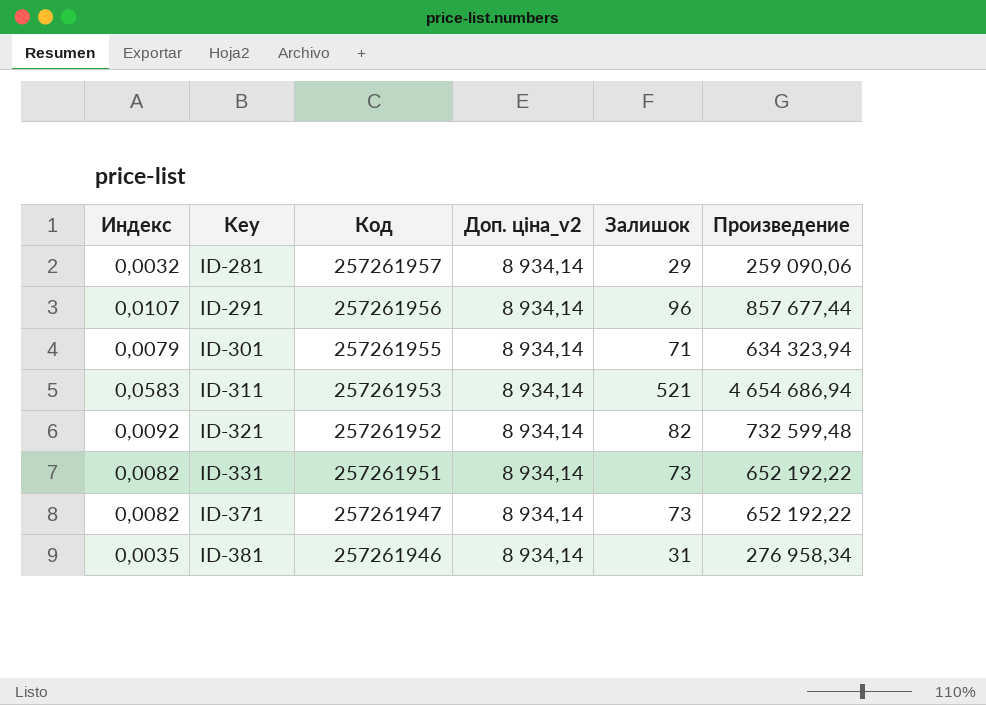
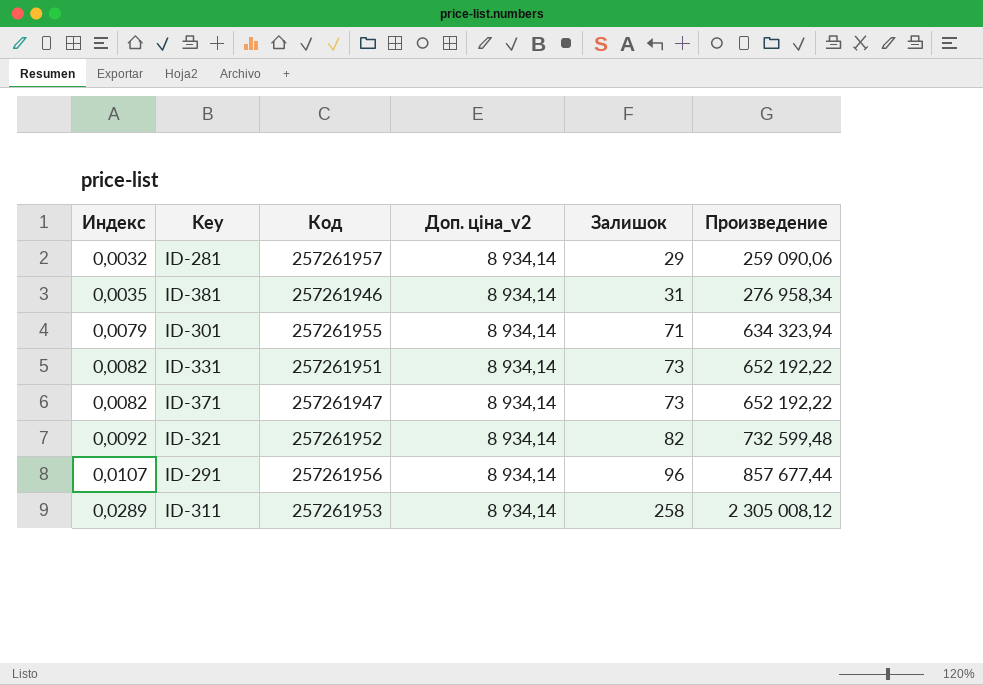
row order: Key ascending -> Индекс ascending
ID-311 | Индекс: 0,0583 -> 0,0289
ID-311 | Залишок: 521 -> 258
ID-311 | Произведение: 4 654 686,94 -> 2 305 008,12

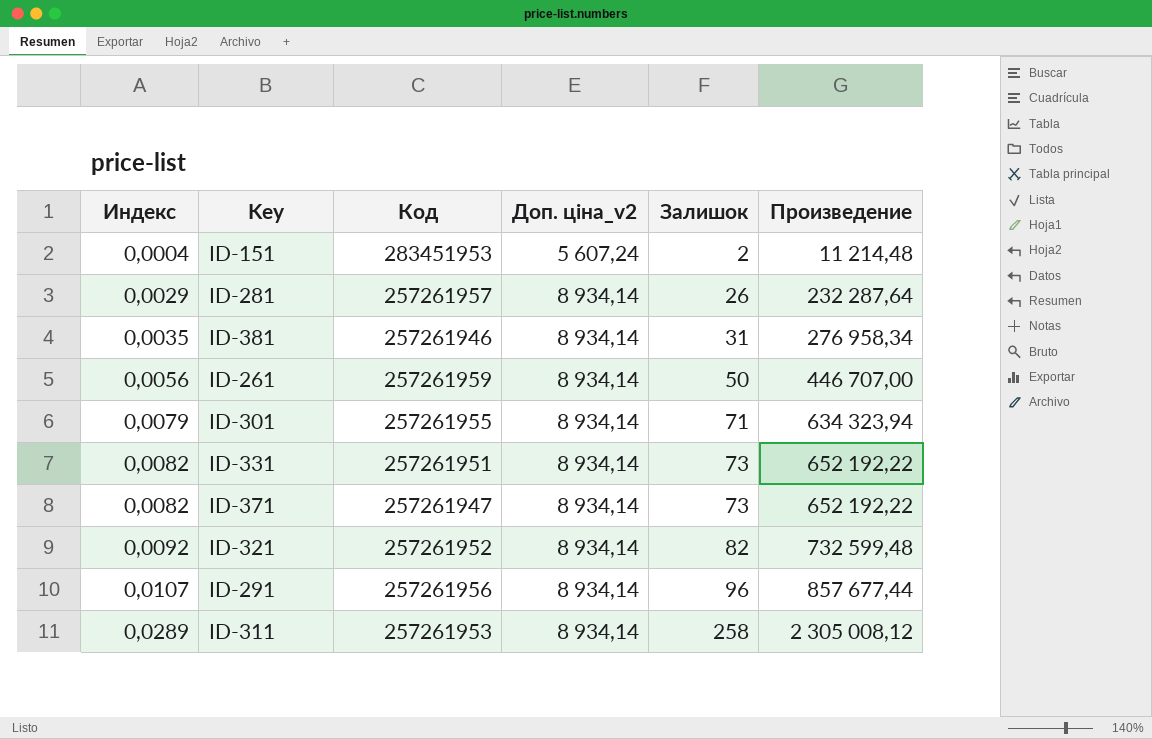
row ID-151: none -> 0,0004 | 283451953 | 5 607,24 | 2 | 11 214,48
ID-281 | Индекс: 0,0032 -> 0,0029
ID-281 | Залишок: 29 -> 26
ID-281 | Произведение: 259 090,06 -> 232 287,64
row ID-261: none -> 0,0056 | 257261959 | 8 934,14 | 50 | 446 707,00

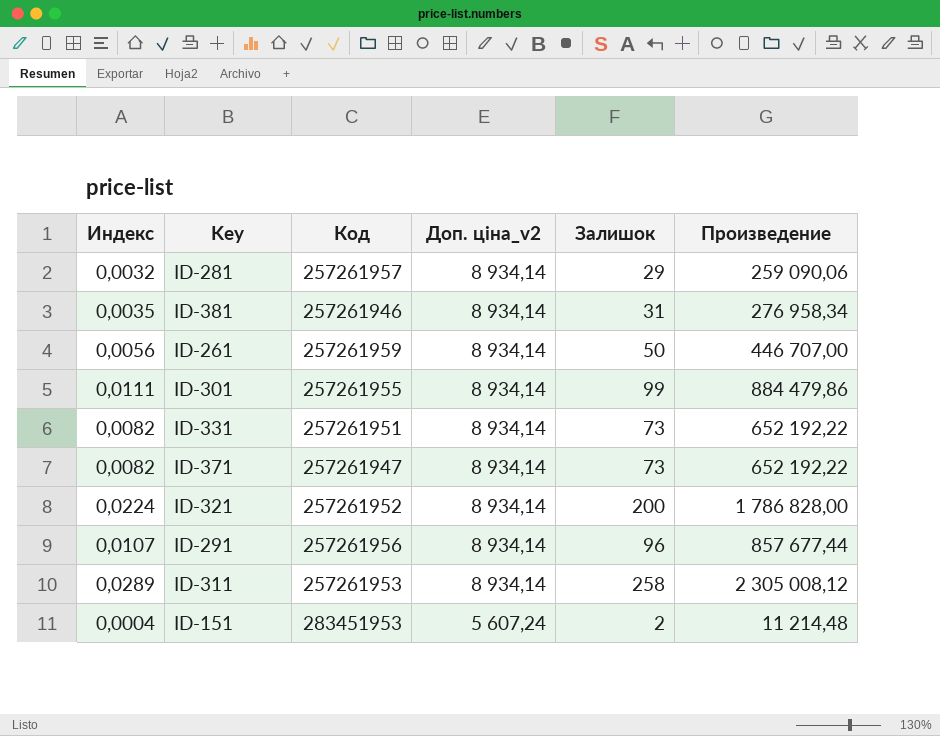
row order: Индекс ascending -> Доп. ціна_v2 descending
ID-281 | Индекс: 0,0029 -> 0,0032
ID-281 | Залишок: 26 -> 29
ID-281 | Произведение: 232 287,64 -> 259 090,06
ID-301 | Индекс: 0,0079 -> 0,0111
ID-301 | Залишок: 71 -> 99
ID-301 | Произведение: 634 323,94 -> 884 479,86
ID-321 | Индекс: 0,0092 -> 0,0224
ID-321 | Залишок: 82 -> 200
ID-321 | Произведение: 732 599,48 -> 1 786 828,00

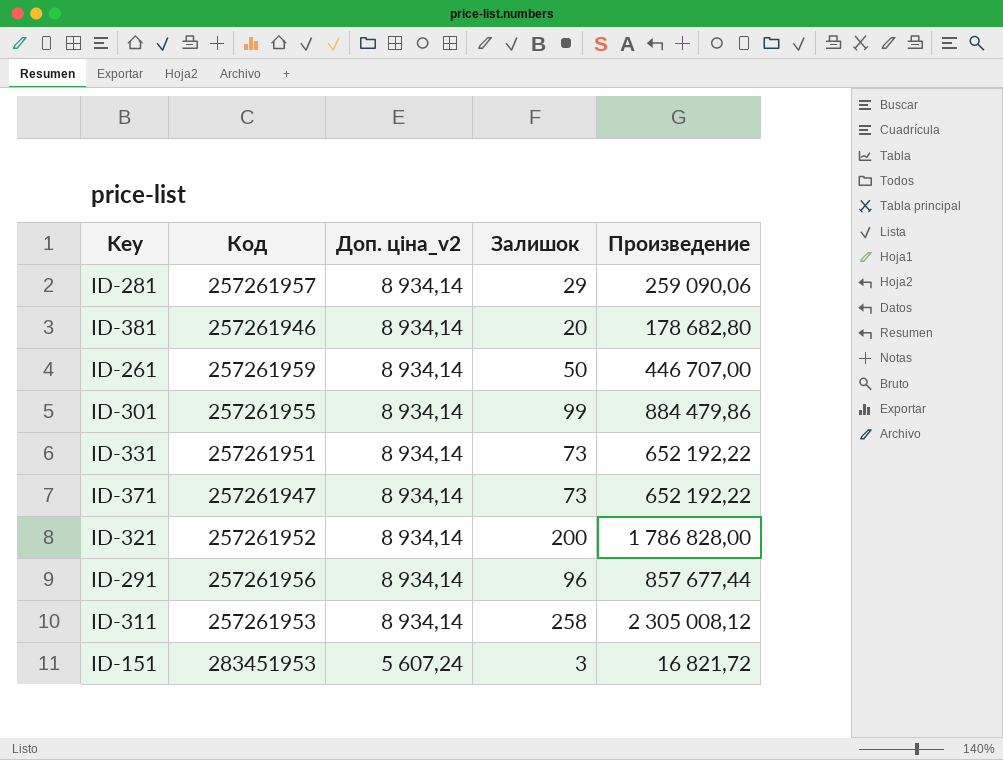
column Индекс | formula: [Залишок] / [Доп. ціна_v2] -> none
ID-381 | Залишок: 31 -> 20
ID-381 | Произведение: 276 958,34 -> 178 682,80
ID-151 | Залишок: 2 -> 3
ID-151 | Произведение: 11 214,48 -> 16 821,72

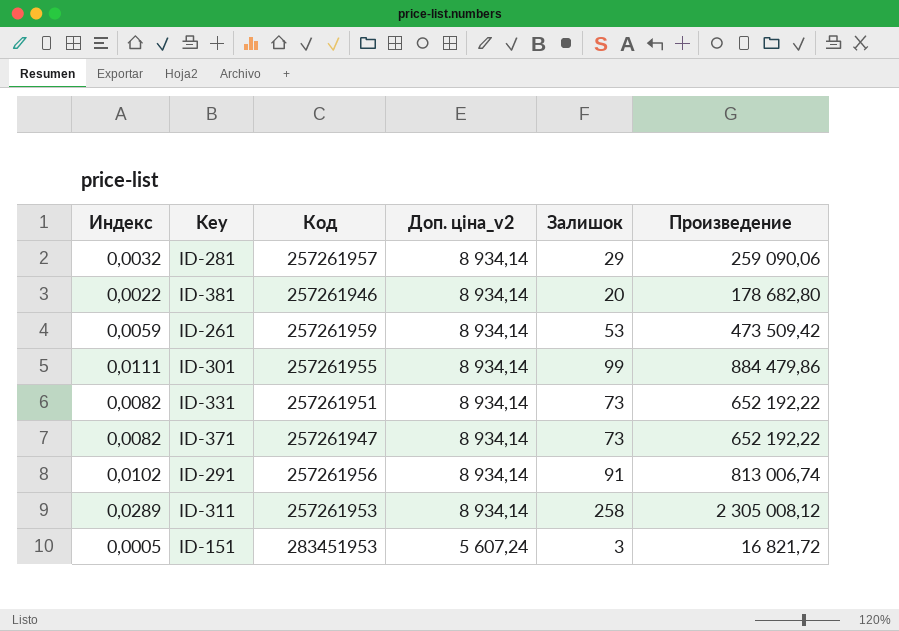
column Индекс | formula: none -> [Залишок] / [Доп. ціна_v2]
row ID-321: 257261952 | 8 934,14 | 200 | 1 786 828,00 -> none
ID-261 | Залишок: 50 -> 53
ID-261 | Произведение: 446 707,00 -> 473 509,42
ID-291 | Залишок: 96 -> 91
ID-291 | Произведение: 857 677,44 -> 813 006,74

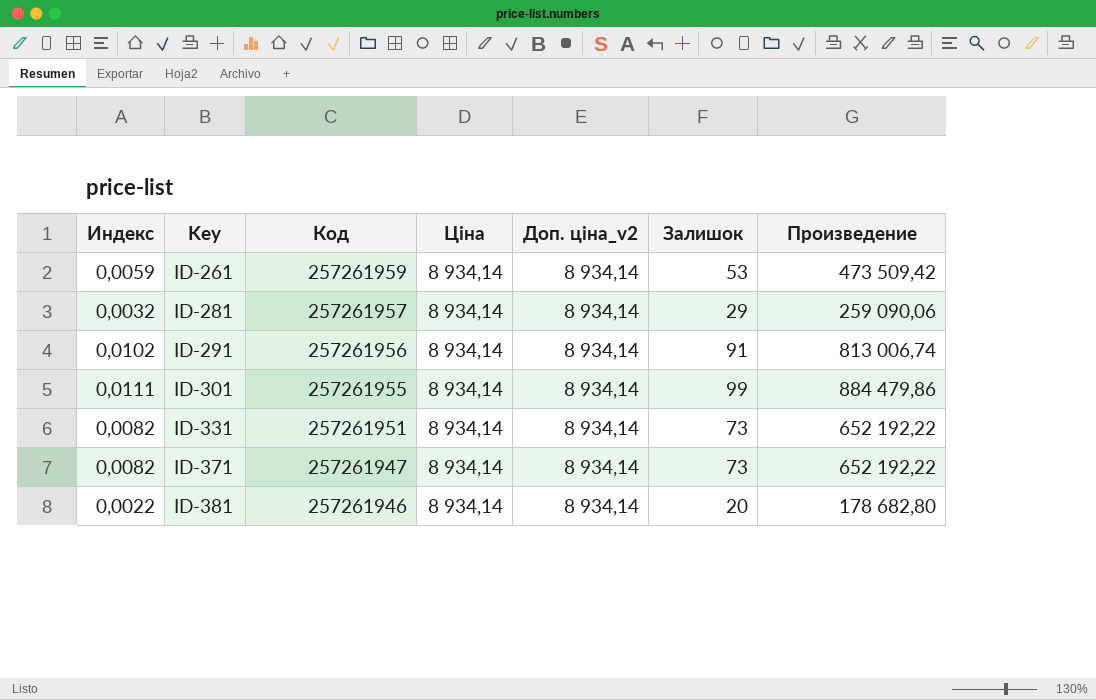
row order: Доп. ціна_v2 descending -> Key ascending
column Ціна | position: none -> 4
row ID-311: 0,0289 | 257261953 | 8 934,14 | 258 | 2 305 008,12 -> none
row ID-151: 0,0005 | 283451953 | 5 607,24 | 3 | 16 821,72 -> none

